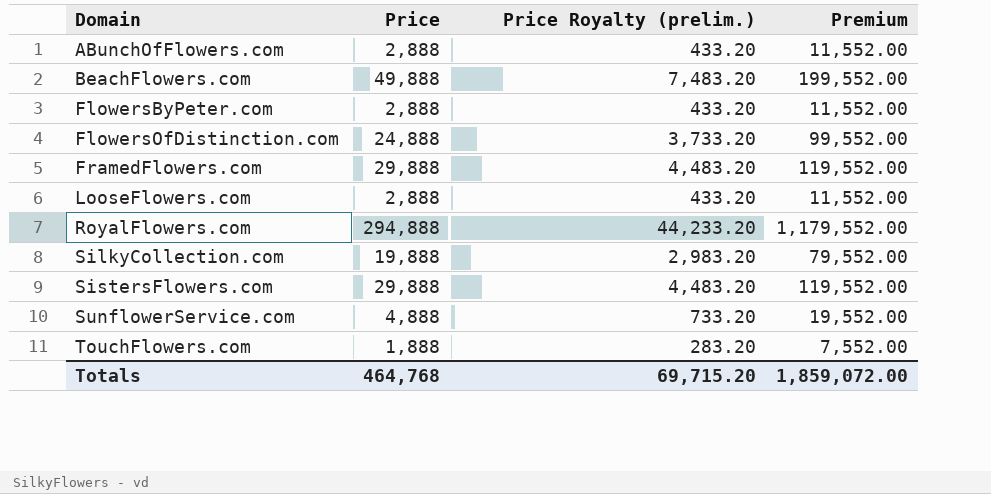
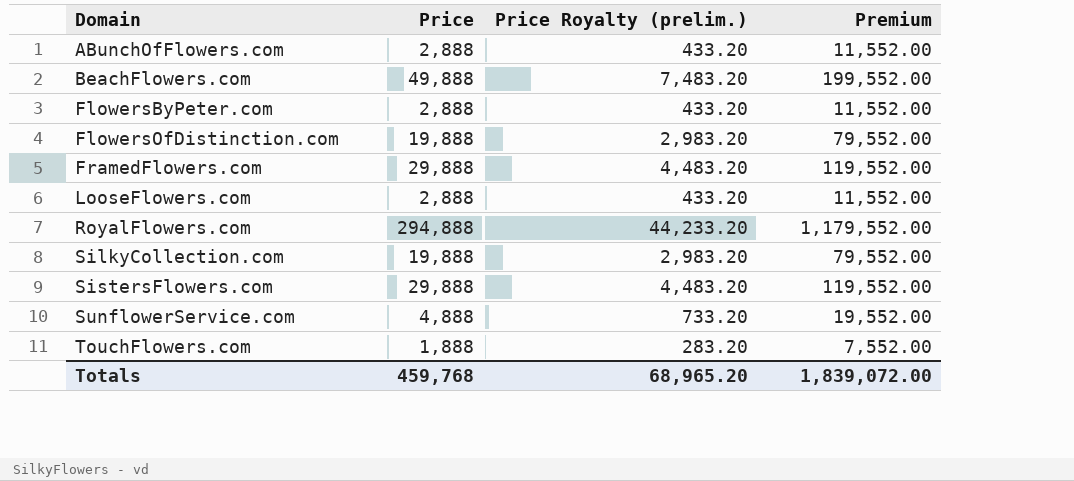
FlowersOfDistinction.com | Price: 24,888 -> 19,888
FlowersOfDistinction.com | Price Royalty (prelim.): 3,733.20 -> 2,983.20
FlowersOfDistinction.com | Premium: 99,552.00 -> 79,552.00
Totals | Price: 464,768 -> 459,768
Totals | Price Royalty (prelim.): 69,715.20 -> 68,965.20
Totals | Premium: 1,859,072.00 -> 1,839,072.00

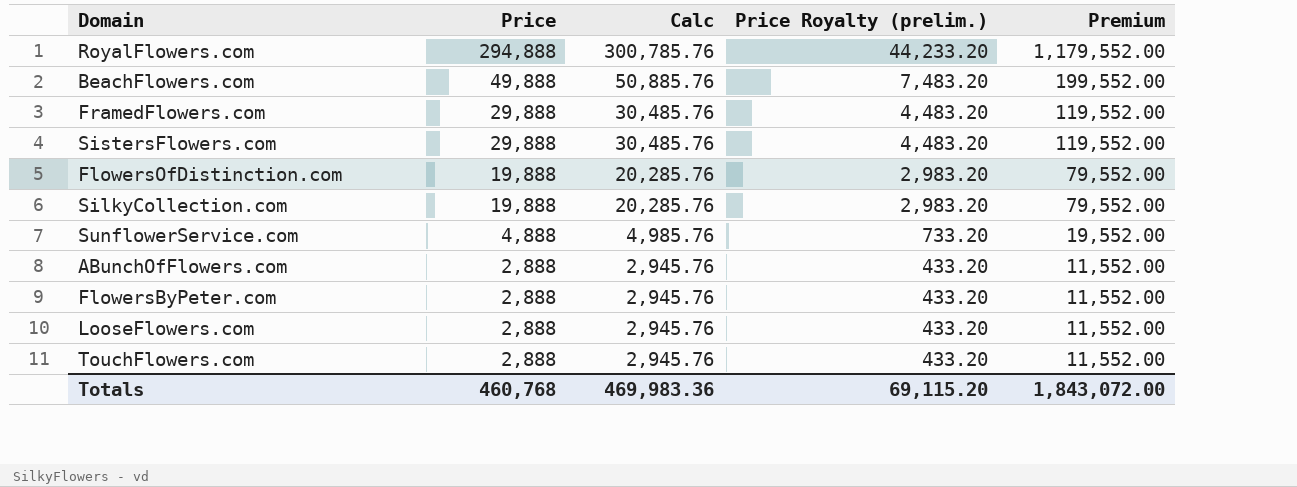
row order: Domain ascending -> Price descending
column Calc | formula: none -> [Price] * 1.02
TouchFlowers.com | Price: 1,888 -> 2,888
TouchFlowers.com | Price Royalty (prelim.): 283.20 -> 433.20
TouchFlowers.com | Premium: 7,552.00 -> 11,552.00
Totals | Price: 459,768 -> 460,768
Totals | Price Royalty (prelim.): 68,965.20 -> 69,115.20
Totals | Premium: 1,839,072.00 -> 1,843,072.00

